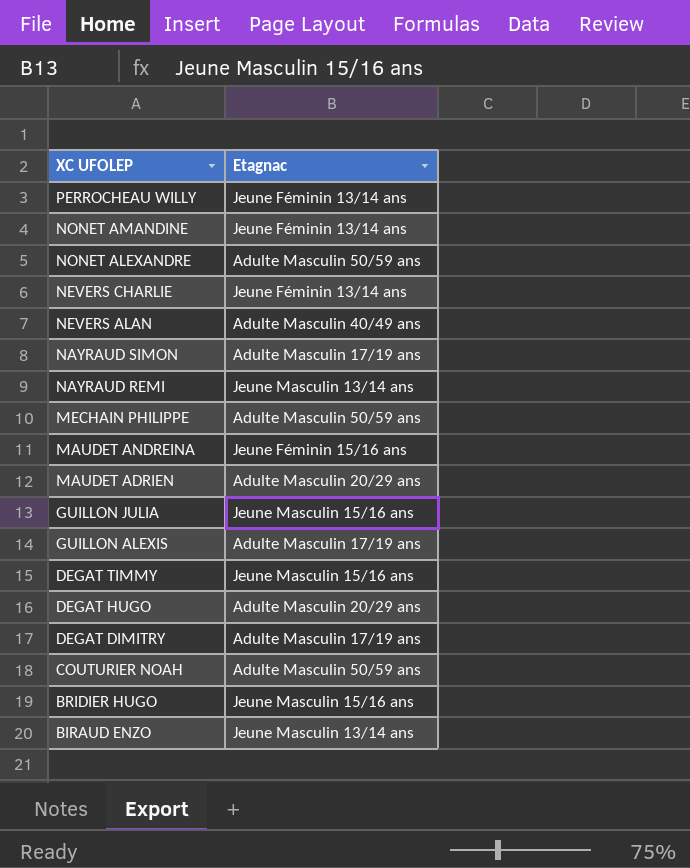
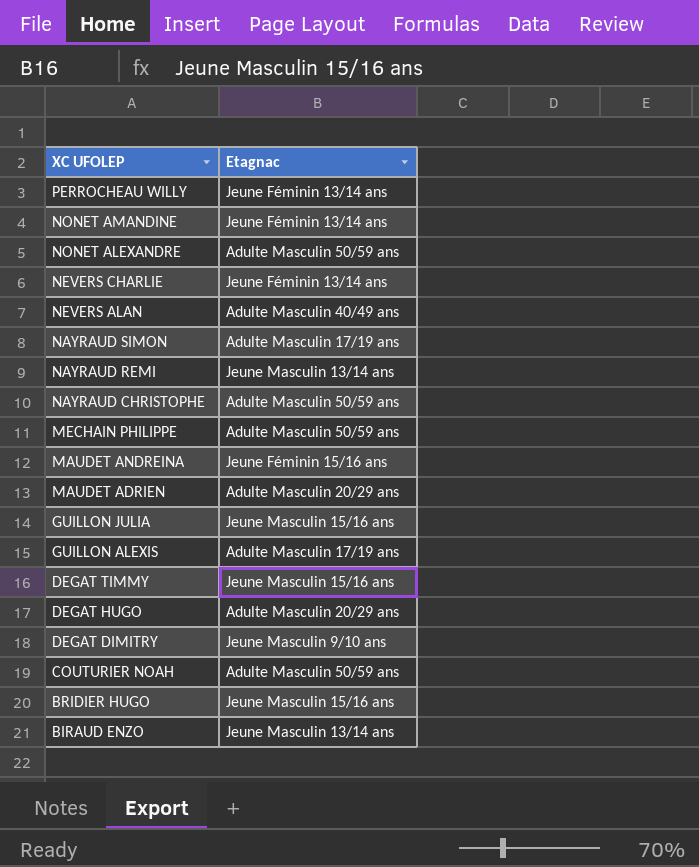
row NAYRAUD CHRISTOPHE: none -> Adulte Masculin 50/59 ans
DEGAT DIMITRY | Etagnac: Adulte Masculin 17/19 ans -> Jeune Masculin 9/10 ans

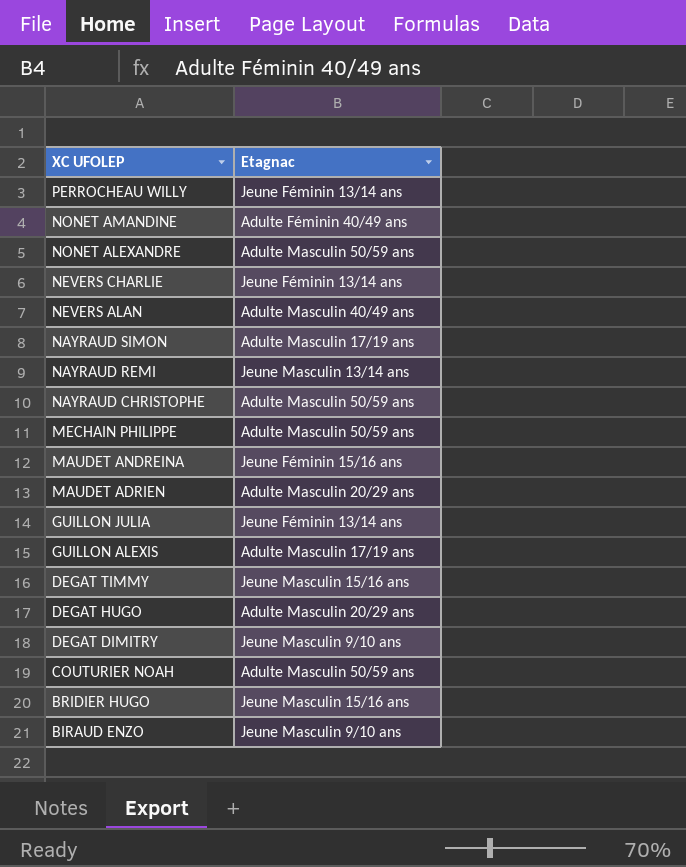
NONET AMANDINE | Etagnac: Jeune Féminin 13/14 ans -> Adulte Féminin 40/49 ans
GUILLON JULIA | Etagnac: Jeune Masculin 15/16 ans -> Jeune Féminin 13/14 ans
BIRAUD ENZO | Etagnac: Jeune Masculin 13/14 ans -> Jeune Masculin 9/10 ans

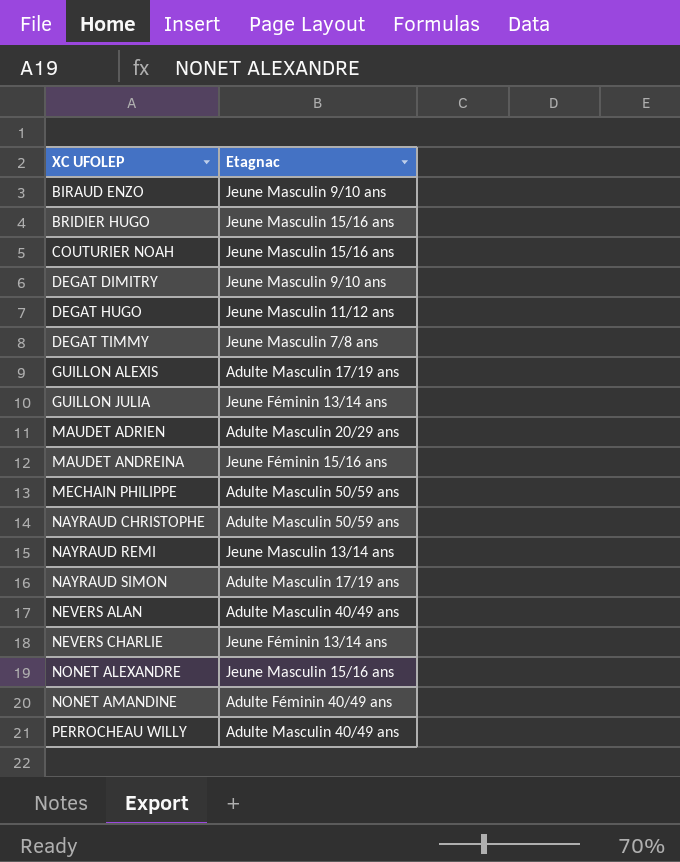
row order: XC UFOLEP descending -> XC UFOLEP ascending
COUTURIER NOAH | Etagnac: Adulte Masculin 50/59 ans -> Jeune Masculin 15/16 ans
DEGAT HUGO | Etagnac: Adulte Masculin 20/29 ans -> Jeune Masculin 11/12 ans
DEGAT TIMMY | Etagnac: Jeune Masculin 15/16 ans -> Jeune Masculin 7/8 ans
NONET ALEXANDRE | Etagnac: Adulte Masculin 50/59 ans -> Jeune Masculin 15/16 ans
PERROCHEAU WILLY | Etagnac: Jeune Féminin 13/14 ans -> Adulte Masculin 40/49 ans

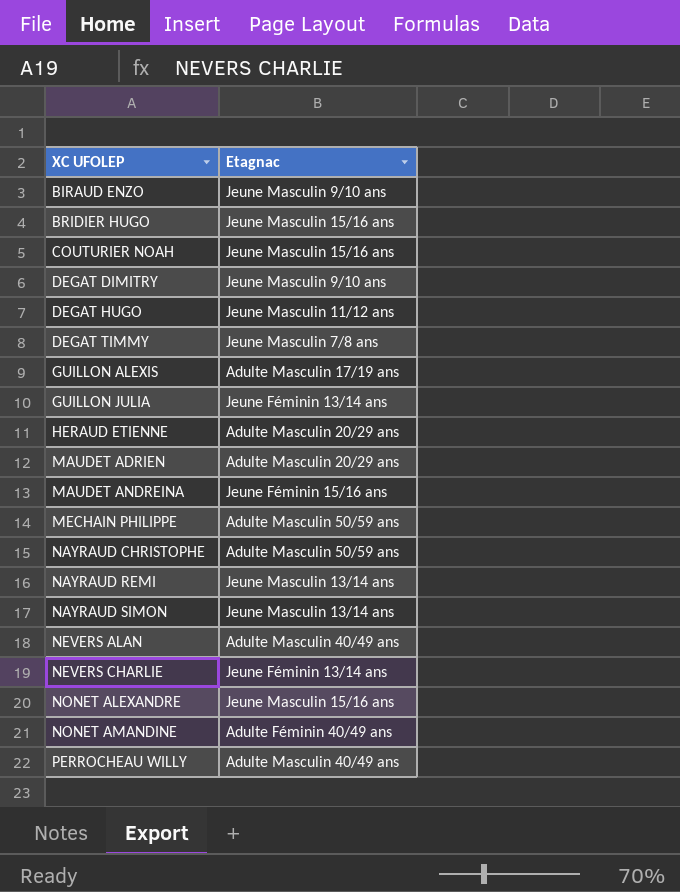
row HERAUD ETIENNE: none -> Adulte Masculin 20/29 ans
NAYRAUD SIMON | Etagnac: Adulte Masculin 17/19 ans -> Jeune Masculin 13/14 ans

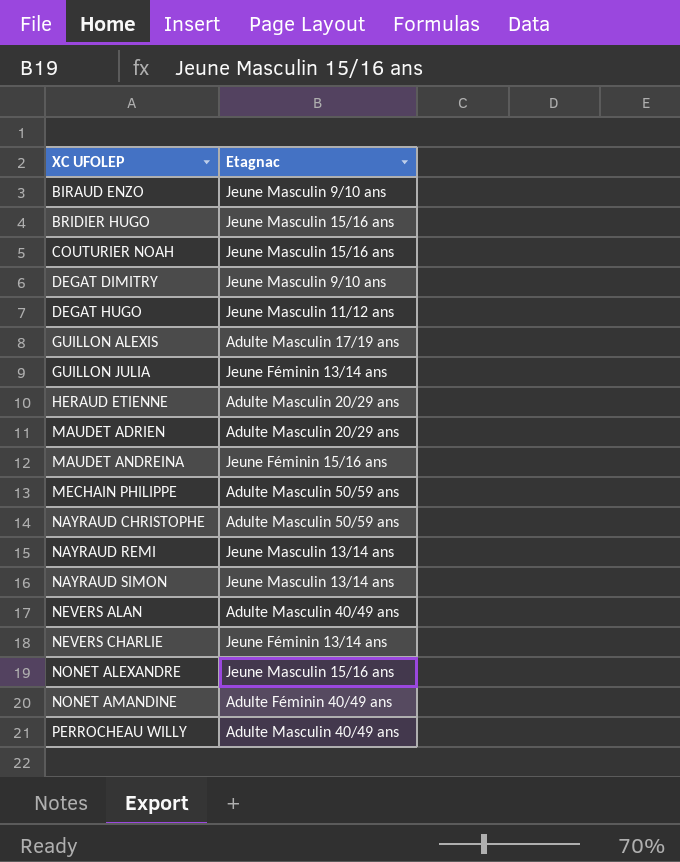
row DEGAT TIMMY: Jeune Masculin 7/8 ans -> none

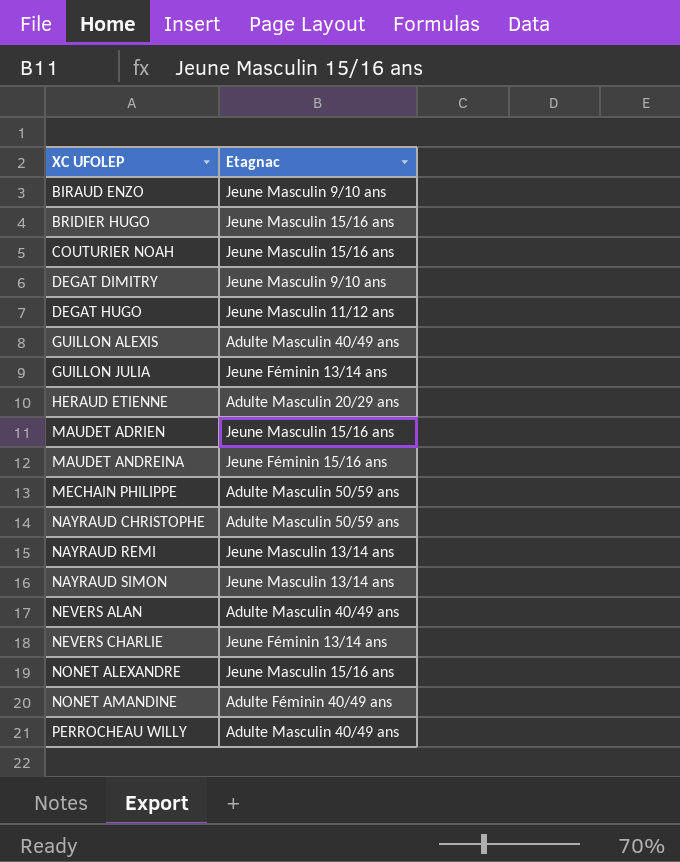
GUILLON ALEXIS | Etagnac: Adulte Masculin 17/19 ans -> Adulte Masculin 40/49 ans
MAUDET ADRIEN | Etagnac: Adulte Masculin 20/29 ans -> Jeune Masculin 15/16 ans

